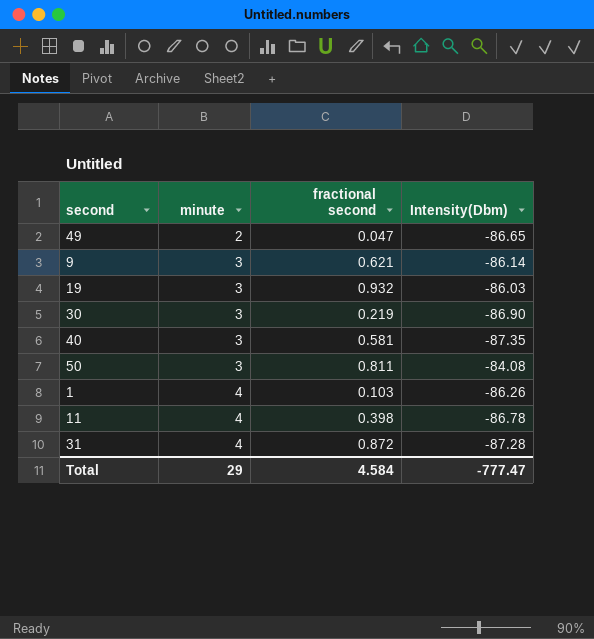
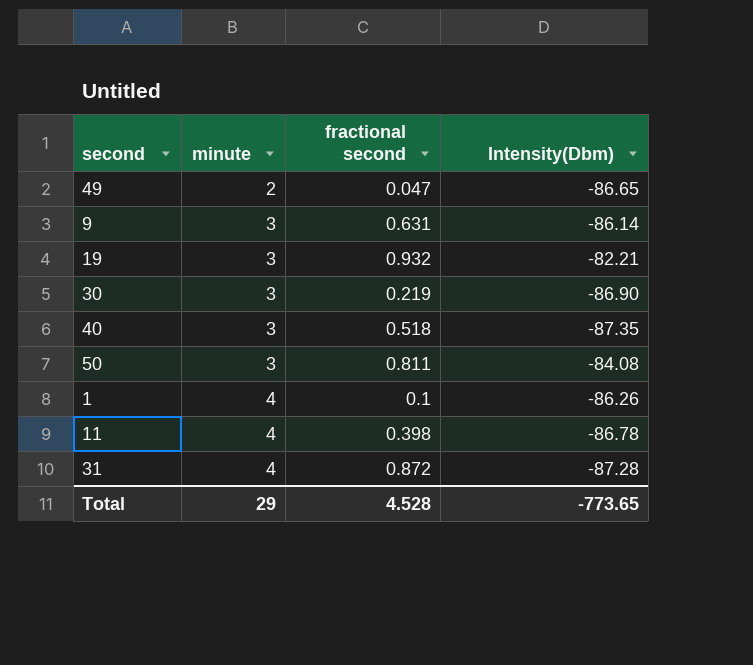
9 | fractional second: 0.621 -> 0.631
19 | Intensity(Dbm): -86.03 -> -82.21
40 | fractional second: 0.581 -> 0.518
1 | fractional second: 0.103 -> 0.1
Total | fractional second: 4.584 -> 4.528
Total | Intensity(Dbm): -777.47 -> -773.65

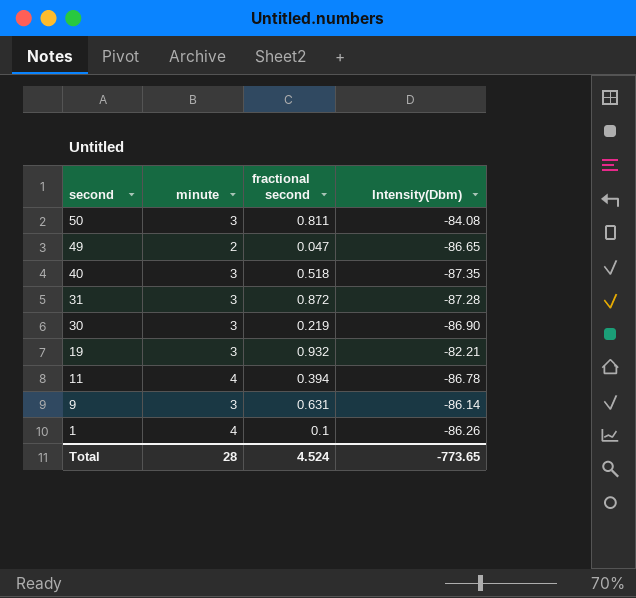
row order: minute ascending -> second descending
31 | minute: 4 -> 3
11 | fractional second: 0.398 -> 0.394
Total | minute: 29 -> 28
Total | fractional second: 4.528 -> 4.524

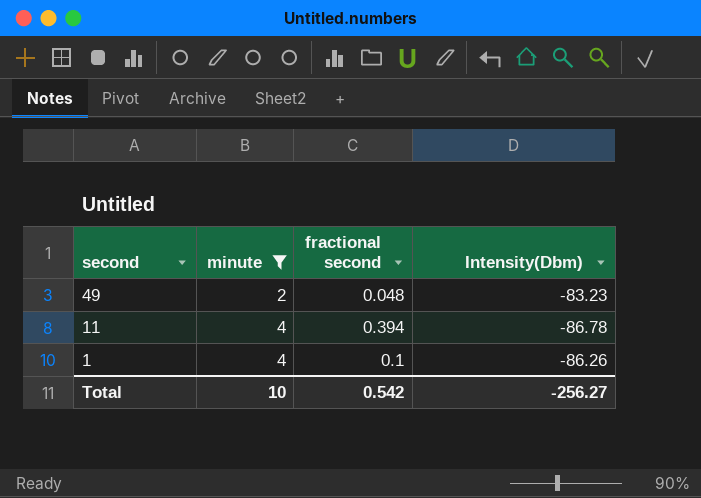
filter: none -> minute != 3
49 | fractional second: 0.047 -> 0.048
49 | Intensity(Dbm): -86.65 -> -83.23
Total | minute: 28 -> 10
Total | fractional second: 4.524 -> 0.542
Total | Intensity(Dbm): -773.65 -> -256.27

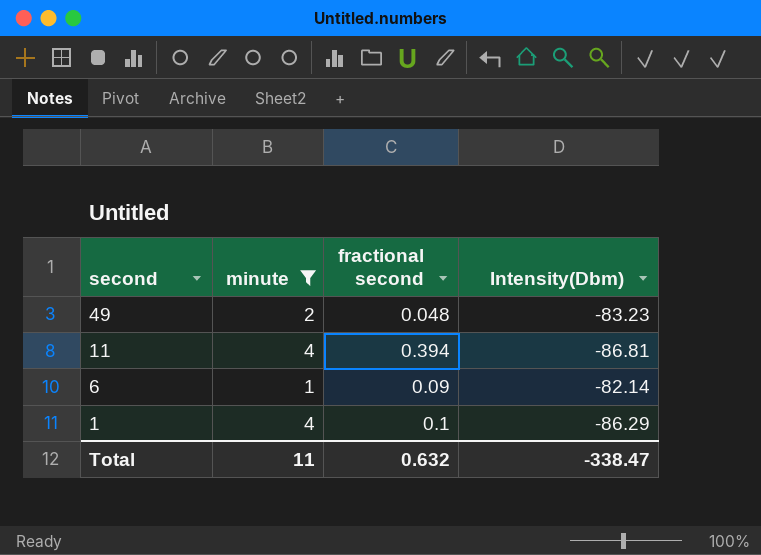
11 | Intensity(Dbm): -86.78 -> -86.81
row 6: none -> 1 | 0.09 | -82.14
1 | Intensity(Dbm): -86.26 -> -86.29
Total | minute: 10 -> 11
Total | fractional second: 0.542 -> 0.632
Total | Intensity(Dbm): -256.27 -> -338.47

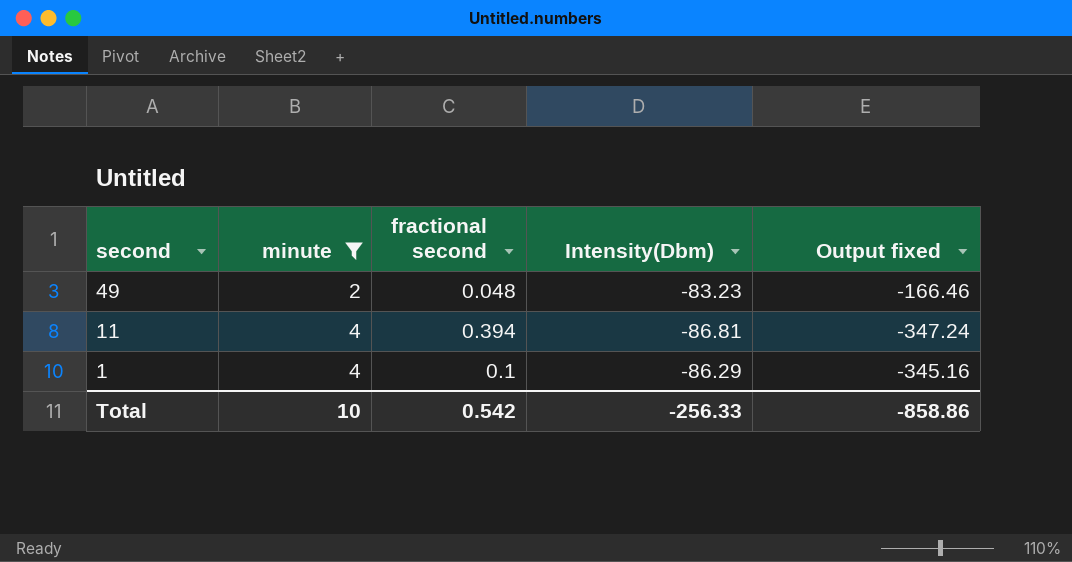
column Output fixed | formula: none -> [minute] * [Intensity(Dbm)]
row 6: 1 | 0.09 | -82.14 -> none
Total | minute: 11 -> 10
Total | fractional second: 0.632 -> 0.542
Total | Intensity(Dbm): -338.47 -> -256.33

